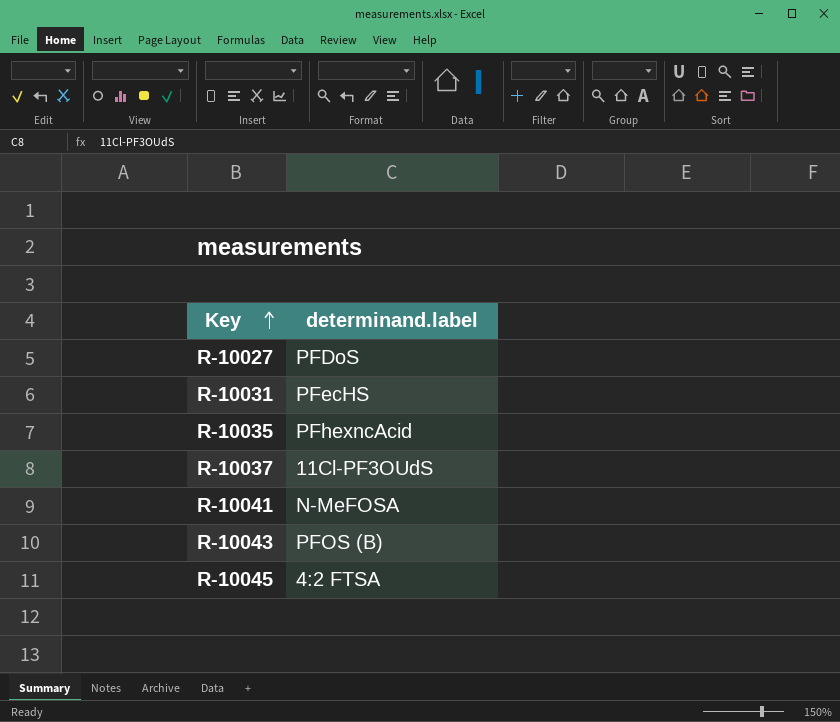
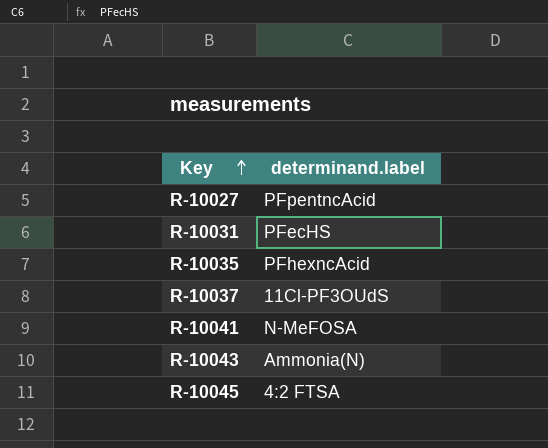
R-10027 | determinand.label: PFDoS -> PFpentncAcid
R-10043 | determinand.label: PFOS (B) -> Ammonia(N)

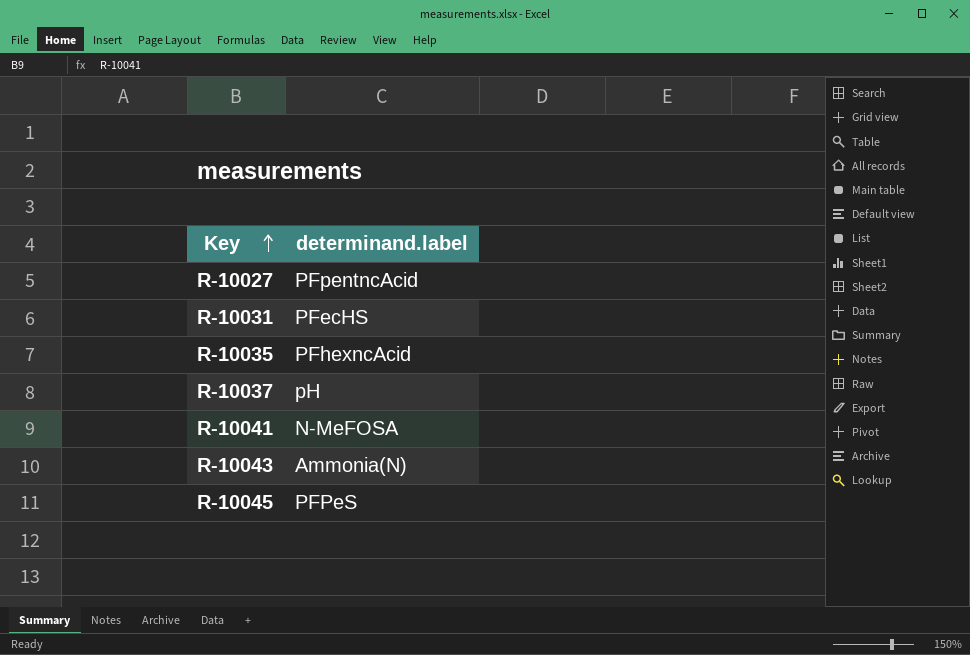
R-10037 | determinand.label: 11Cl-PF3OUdS -> pH
R-10045 | determinand.label: 4:2 FTSA -> PFPeS

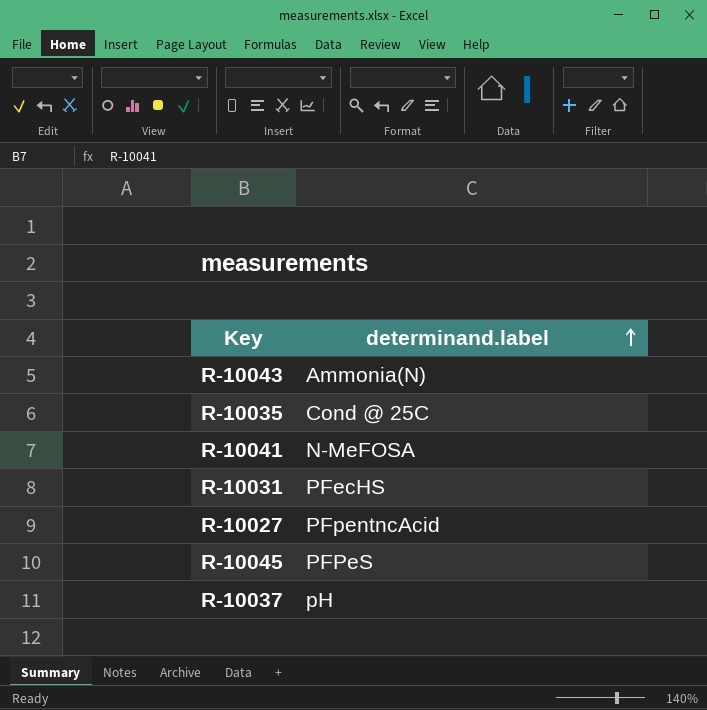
row order: Key ascending -> determinand.label ascending
R-10035 | determinand.label: PFhexncAcid -> Cond @ 25C

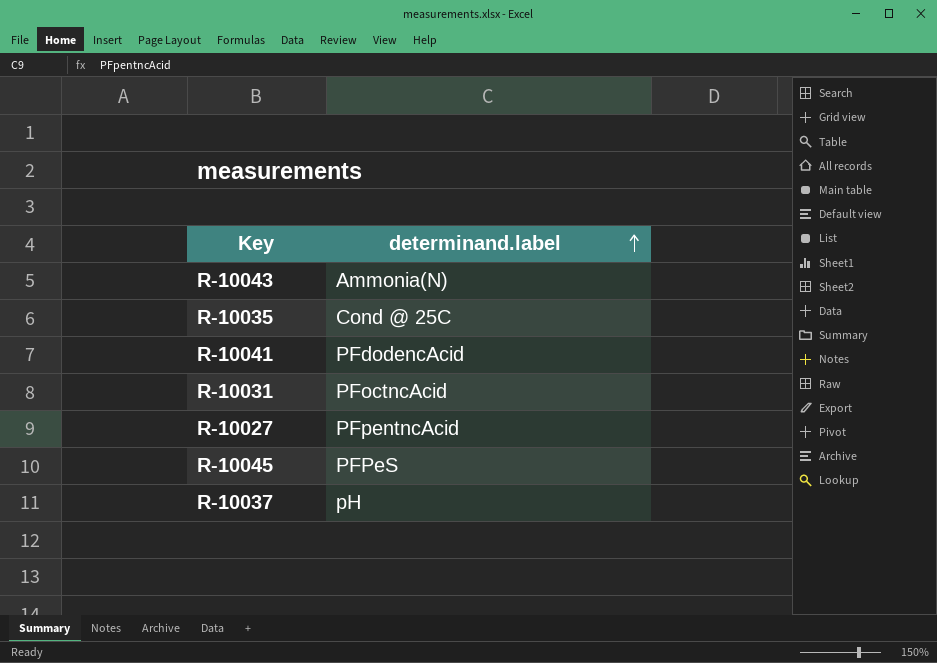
R-10041 | determinand.label: N-MeFOSA -> PFdodencAcid
R-10031 | determinand.label: PFecHS -> PFoctncAcid

